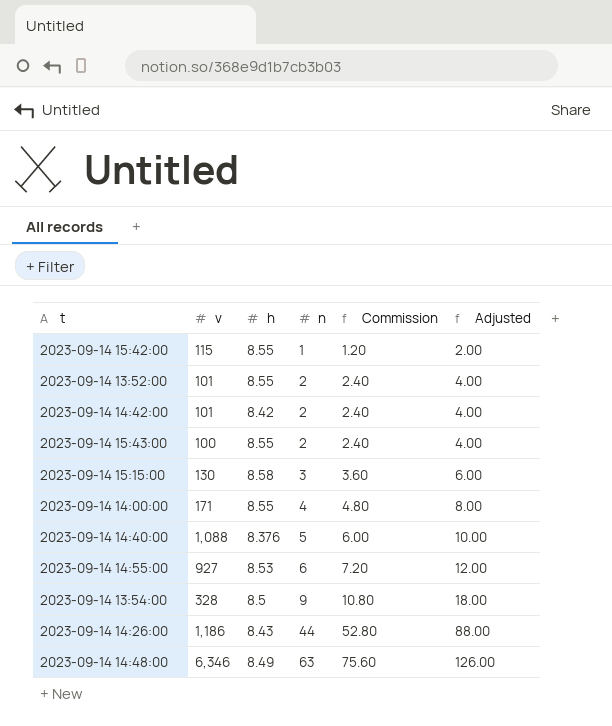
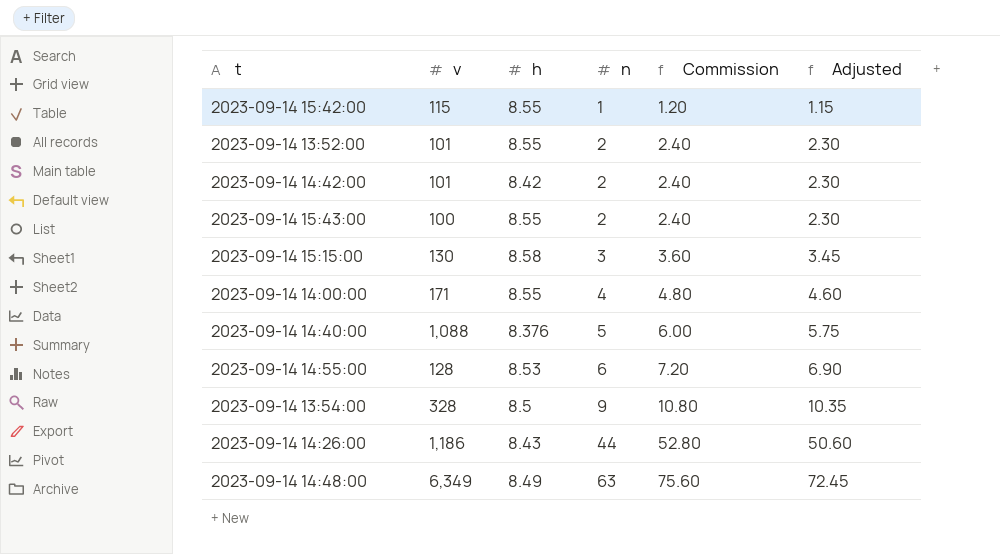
column Adjusted | formula: [n] * 2 -> [n] * 1.15
2023-09-14 14:55:00 | v: 927 -> 128
2023-09-14 14:48:00 | v: 6,346 -> 6,349

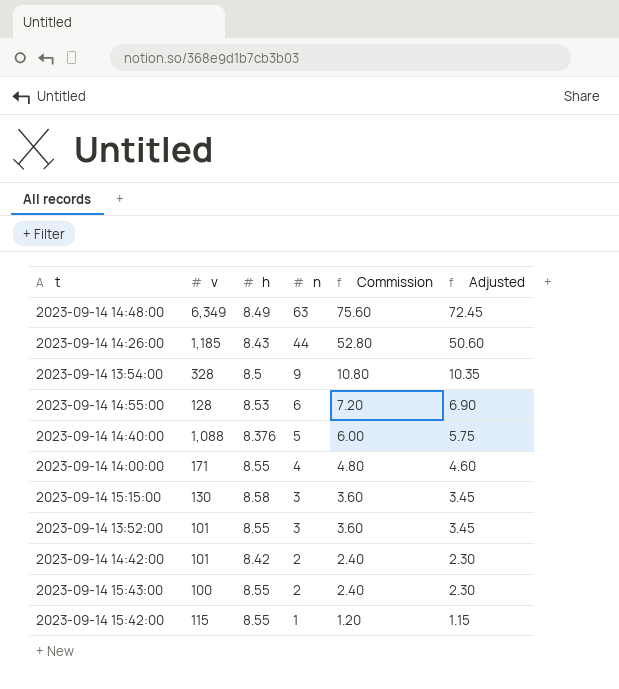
row order: n ascending -> n descending
2023-09-14 14:26:00 | v: 1,186 -> 1,185
2023-09-14 13:52:00 | n: 2 -> 3
2023-09-14 13:52:00 | Commission: 2.40 -> 3.60
2023-09-14 13:52:00 | Adjusted: 2.30 -> 3.45

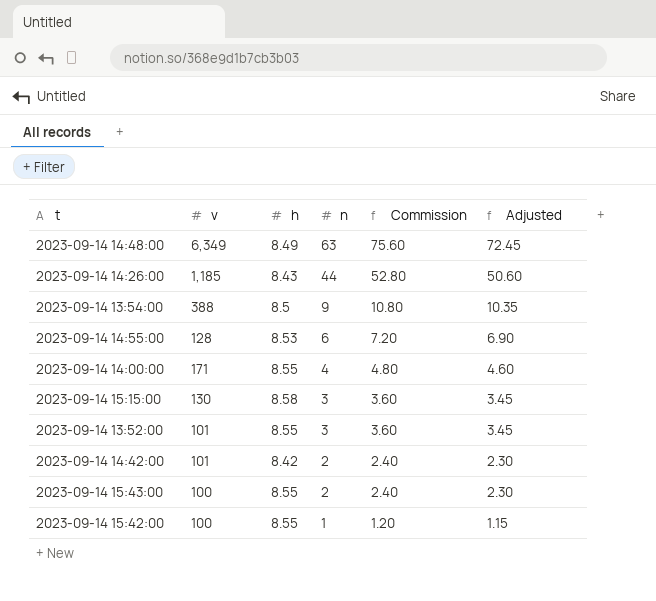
row 2023-09-14 14:40:00: 1,088 | 8.376 | 5 | 6.00 | 5.75 -> none
2023-09-14 13:54:00 | v: 328 -> 388
2023-09-14 15:42:00 | v: 115 -> 100

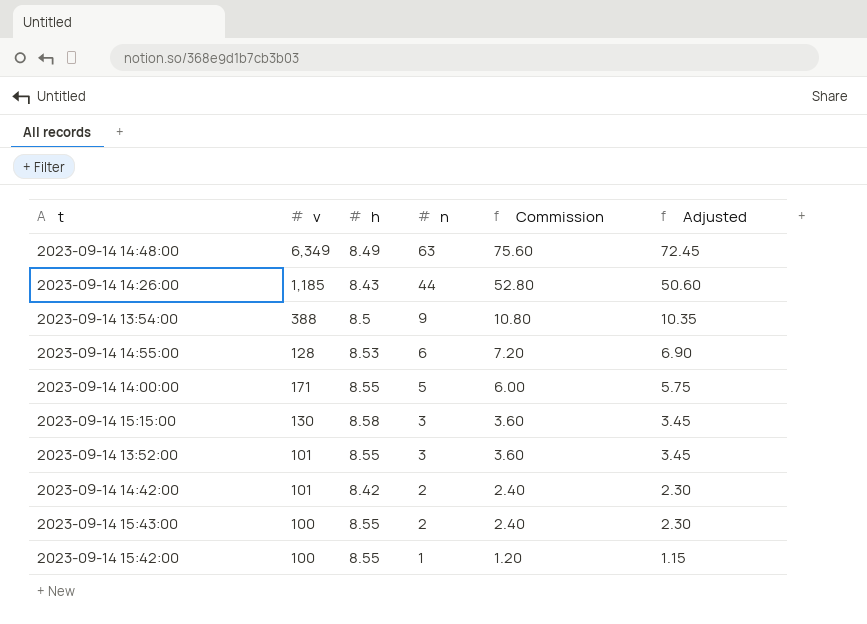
2023-09-14 14:00:00 | n: 4 -> 5
2023-09-14 14:00:00 | Commission: 4.80 -> 6.00
2023-09-14 14:00:00 | Adjusted: 4.60 -> 5.75

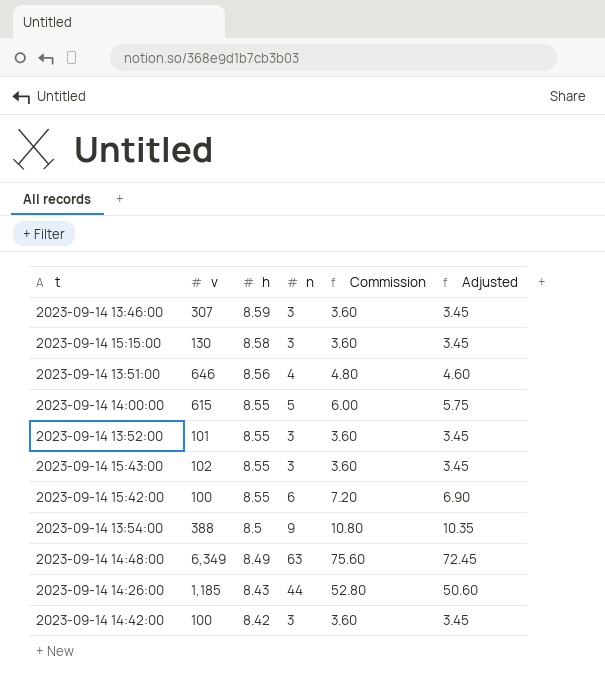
row order: n descending -> h descending
row 2023-09-14 14:55:00: 128 | 8.53 | 6 | 7.20 | 6.90 -> none
row 2023-09-14 13:46:00: none -> 307 | 8.59 | 3 | 3.60 | 3.45
row 2023-09-14 13:51:00: none -> 646 | 8.56 | 4 | 4.80 | 4.60
2023-09-14 14:00:00 | v: 171 -> 615
2023-09-14 15:43:00 | v: 100 -> 102
2023-09-14 15:43:00 | n: 2 -> 3
2023-09-14 15:43:00 | Commission: 2.40 -> 3.60
2023-09-14 15:43:00 | Adjusted: 2.30 -> 3.45
2023-09-14 15:42:00 | n: 1 -> 6
2023-09-14 15:42:00 | Commission: 1.20 -> 7.20
2023-09-14 15:42:00 | Adjusted: 1.15 -> 6.90
2023-09-14 14:42:00 | v: 101 -> 100
2023-09-14 14:42:00 | n: 2 -> 3
2023-09-14 14:42:00 | Commission: 2.40 -> 3.60
2023-09-14 14:42:00 | Adjusted: 2.30 -> 3.45

